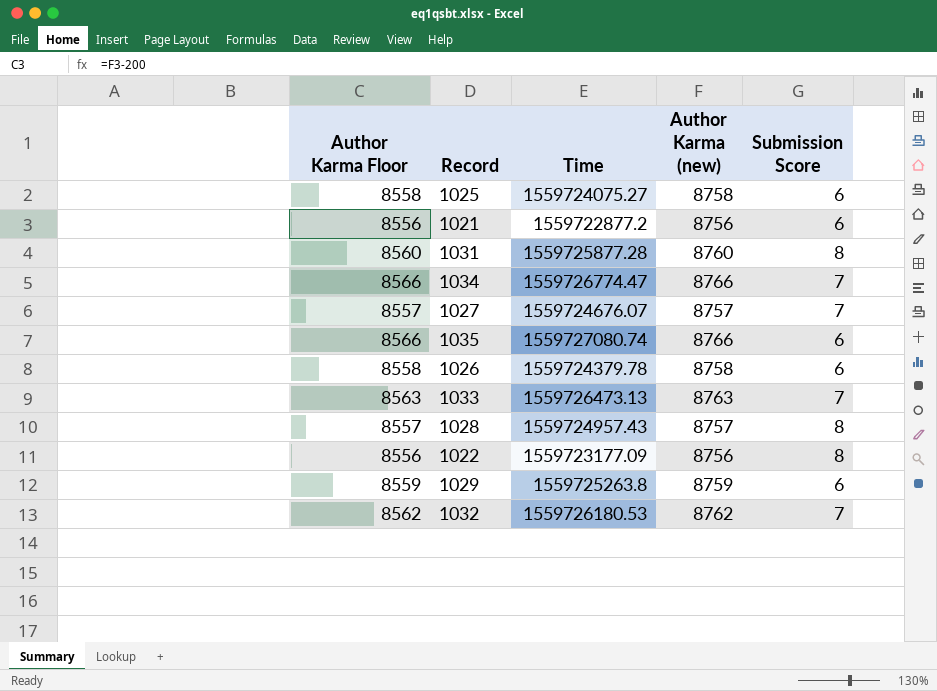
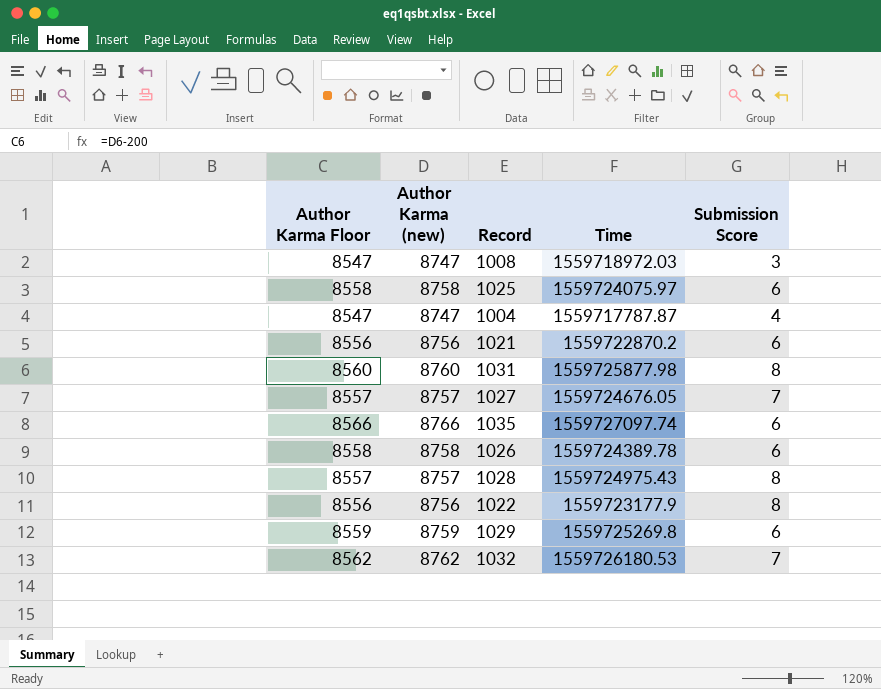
column Author Karma (new) | position: 4 -> 2
row 1034: 8566 | 1559726774.47 | 8766 | 7 -> none
row 1033: 8563 | 1559726473.13 | 8763 | 7 -> none
row 1008: none -> 8547 | 8747 | 1559718972.03 | 3
1025 | Time: 1559724075.27 -> 1559724075.97
row 1004: none -> 8547 | 8747 | 1559717787.87 | 4
1021 | Time: 1559722877.2 -> 1559722870.2
1031 | Time: 1559725877.28 -> 1559725877.98
1027 | Time: 1559724676.07 -> 1559724676.05
1035 | Time: 1559727080.74 -> 1559727097.74
1026 | Time: 1559724379.78 -> 1559724389.78
1028 | Time: 1559724957.43 -> 1559724975.43
1022 | Time: 1559723177.09 -> 1559723177.9
1029 | Time: 1559725263.8 -> 1559725269.8

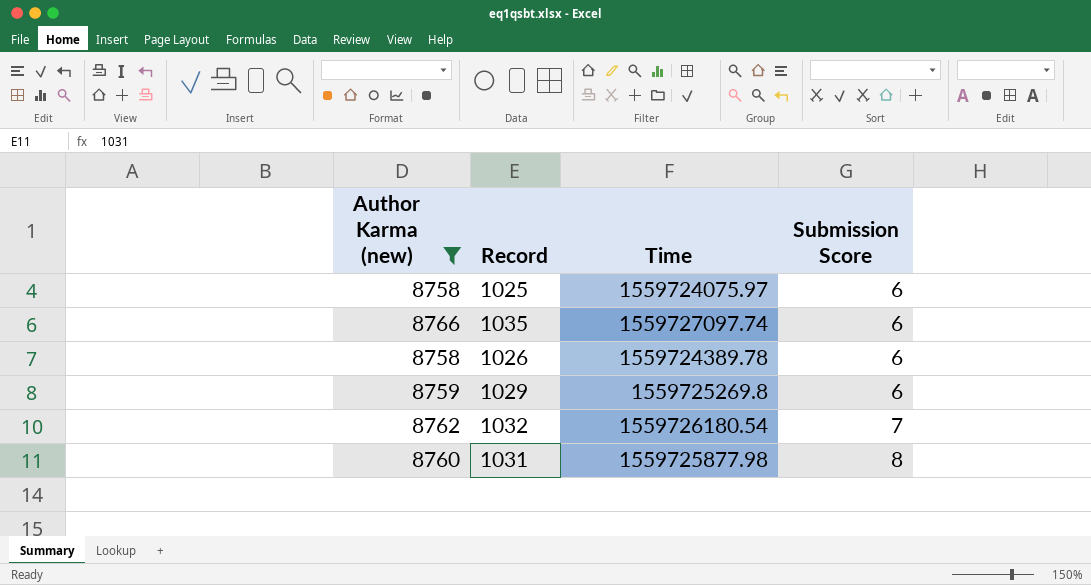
filter: none -> Author Karma (new) >= 8758
row order: none -> Submission Score ascending
column Author Karma Floor | formula: [Author Karma (new)] - 200 -> none
1032 | Time: 1559726180.53 -> 1559726180.54

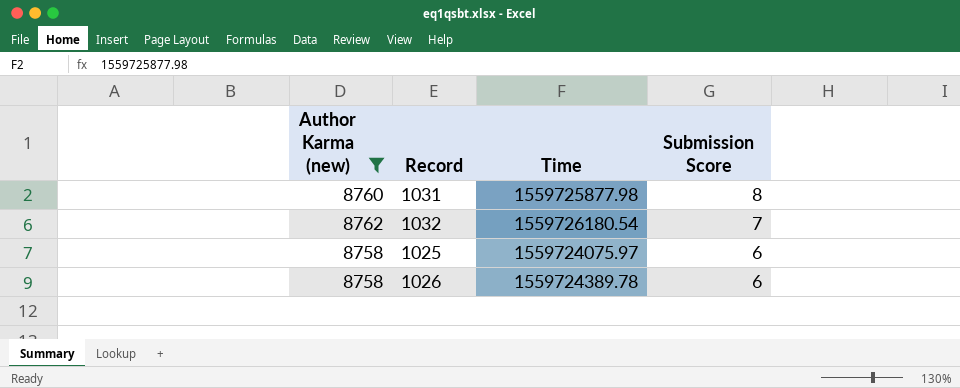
row order: Submission Score ascending -> Submission Score descending
row 1035: 8766 | 1559727097.74 | 6 -> none
row 1029: 8759 | 1559725269.8 | 6 -> none

